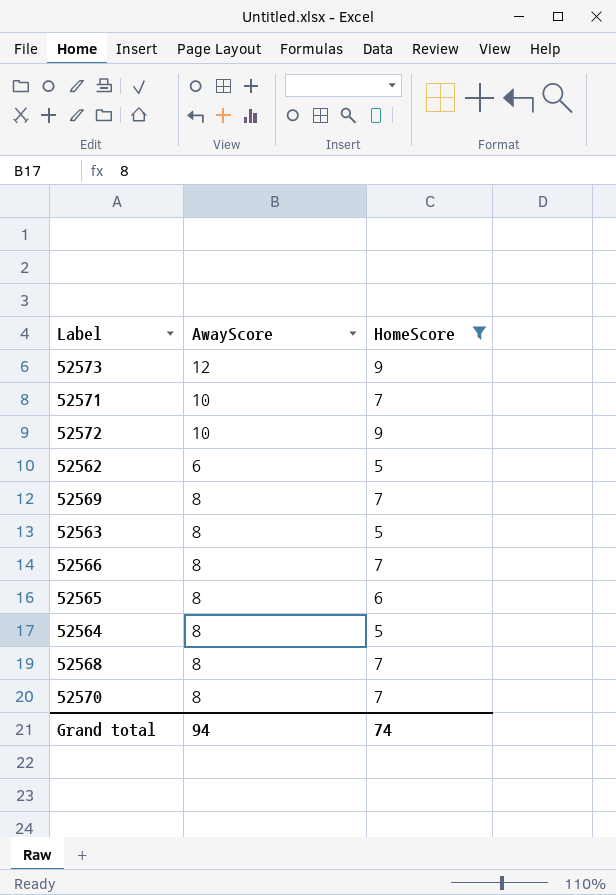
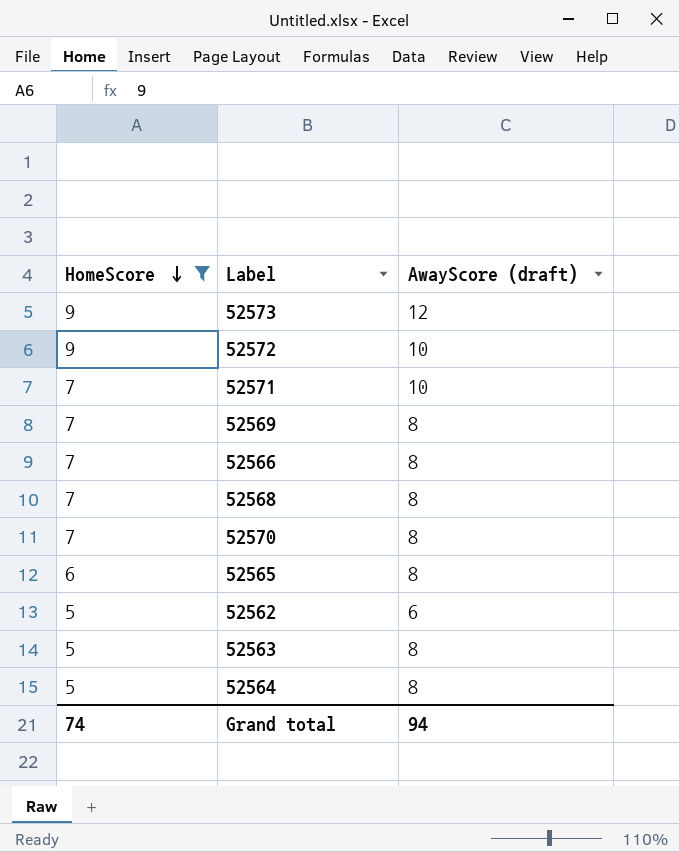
row order: none -> HomeScore descending
column HomeScore | position: 3 -> 1
column name: AwayScore -> AwayScore (draft)

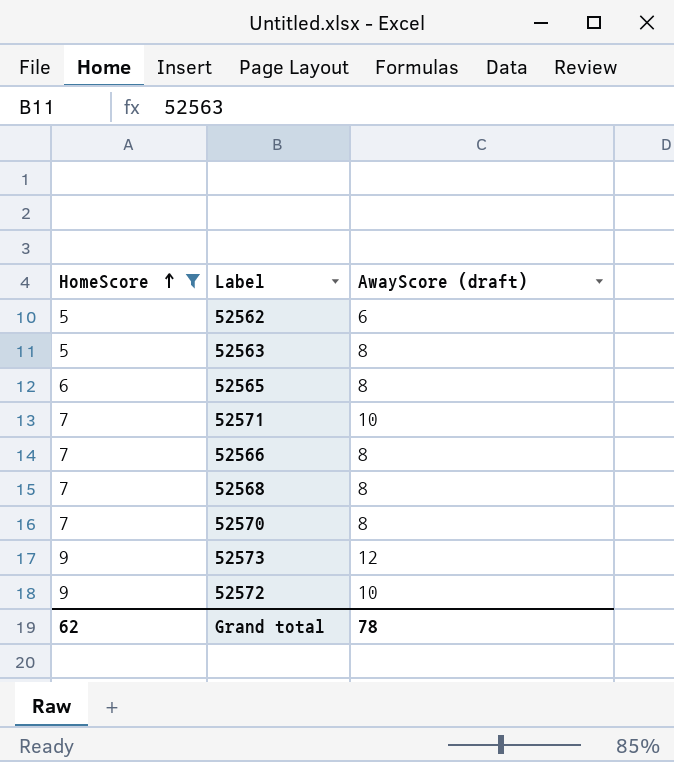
row order: HomeScore descending -> HomeScore ascending
row 52569: 7 | 8 -> none
row 52564: 5 | 8 -> none
Grand total | HomeScore: 74 -> 62
Grand total | AwayScore (draft): 94 -> 78

